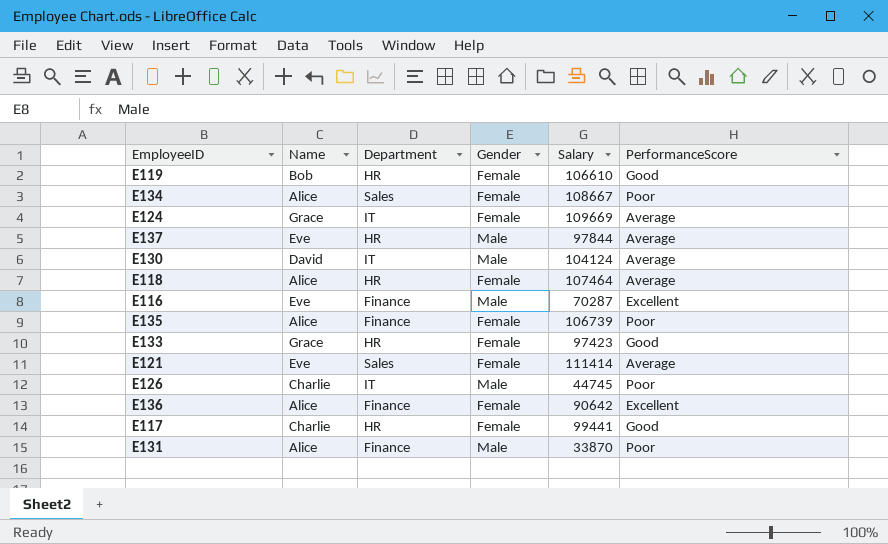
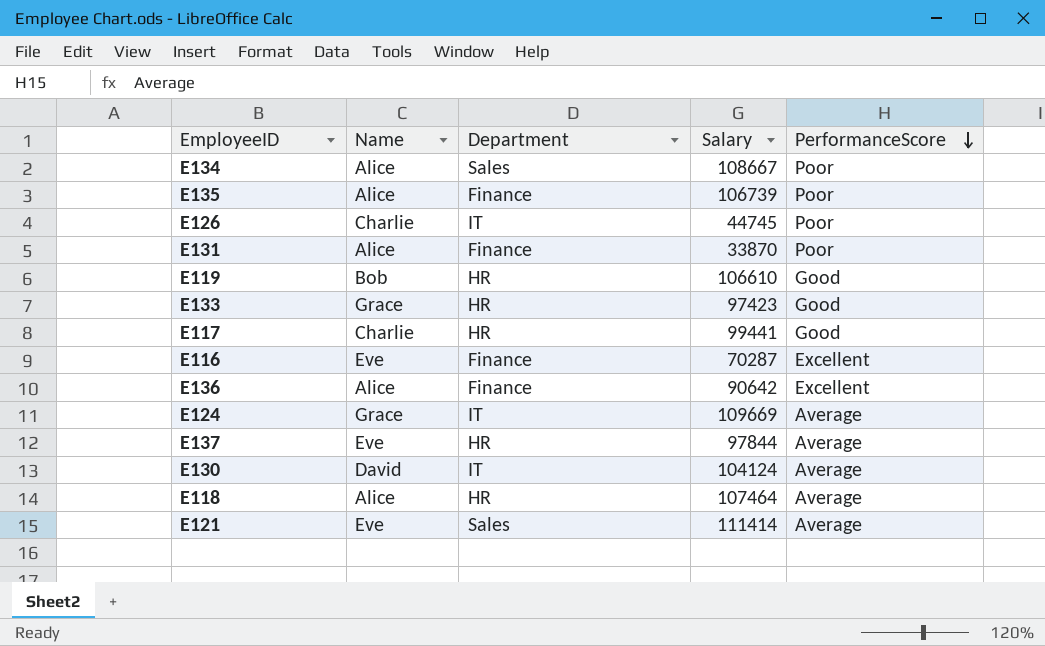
row order: none -> PerformanceScore descending
column Gender | position: 4 -> none

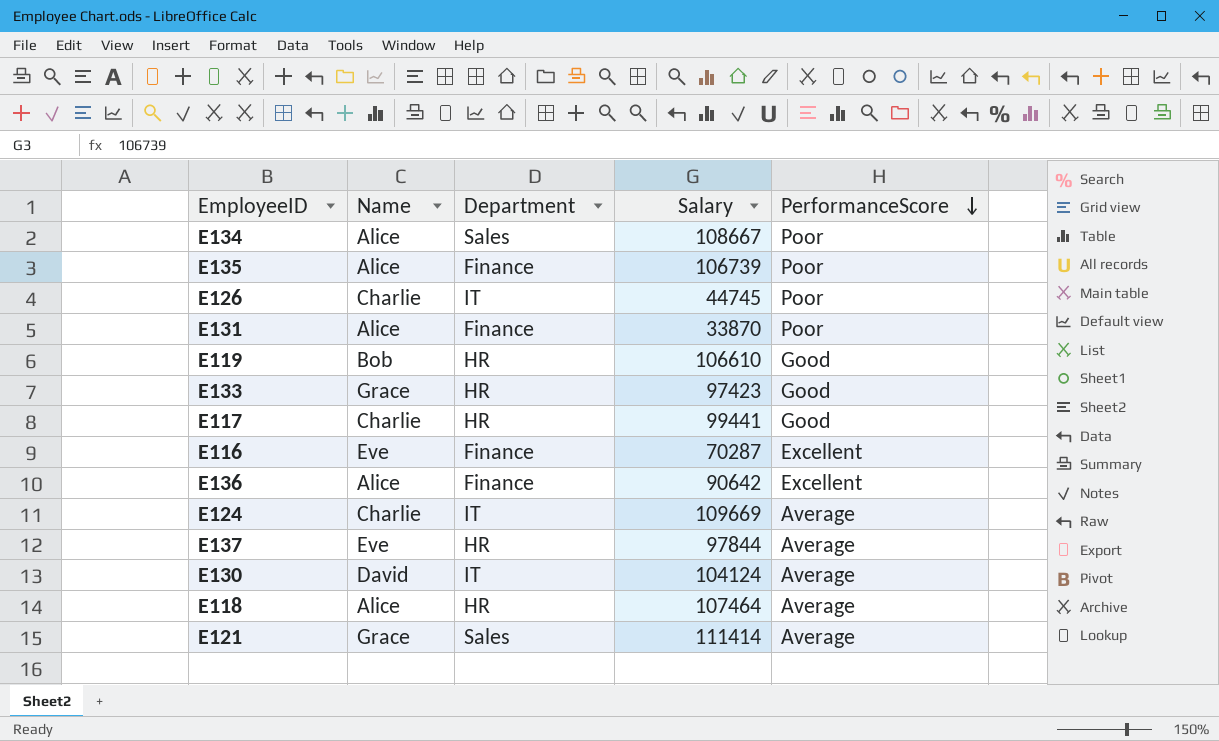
E124 | Name: Grace -> Charlie
E121 | Name: Eve -> Grace

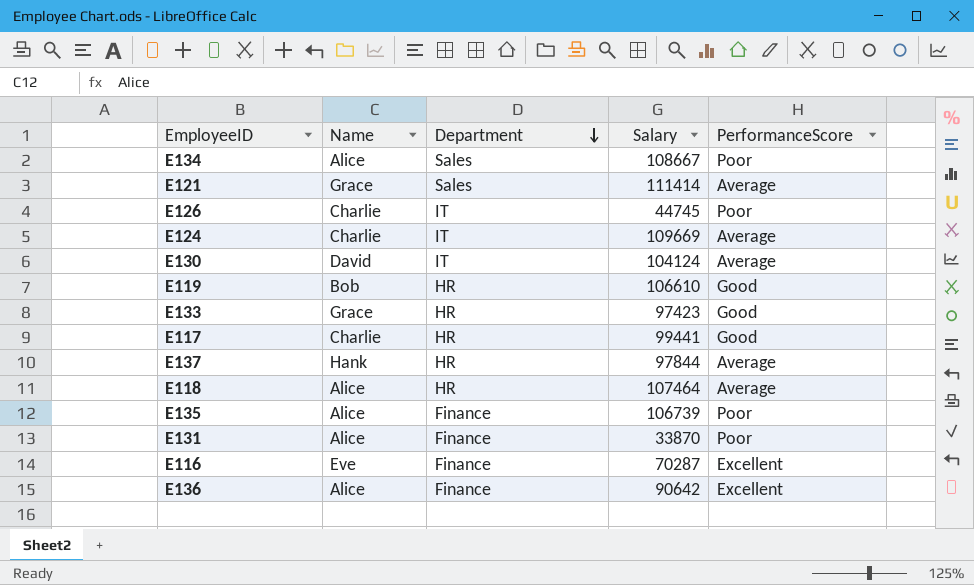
row order: PerformanceScore descending -> Department descending
E137 | Name: Eve -> Hank

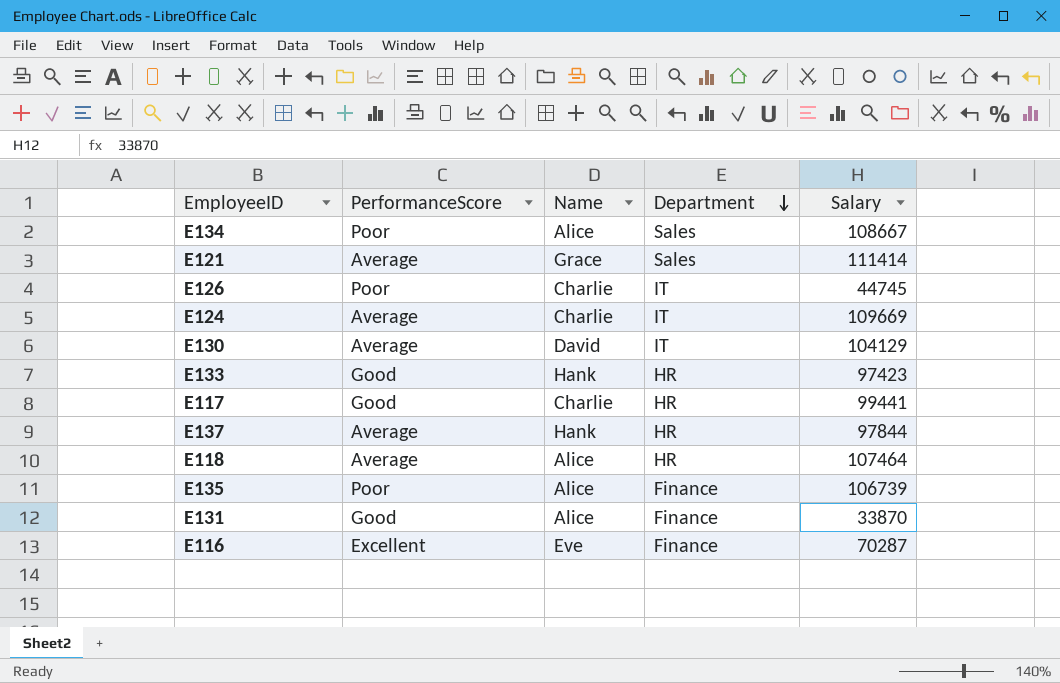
column PerformanceScore | position: 5 -> 2
row E119: Bob | HR | 106610 | Good -> none
row E136: Alice | Finance | 90642 | Excellent -> none
E130 | Salary: 104124 -> 104129
E133 | Name: Grace -> Hank
E131 | PerformanceScore: Poor -> Good

